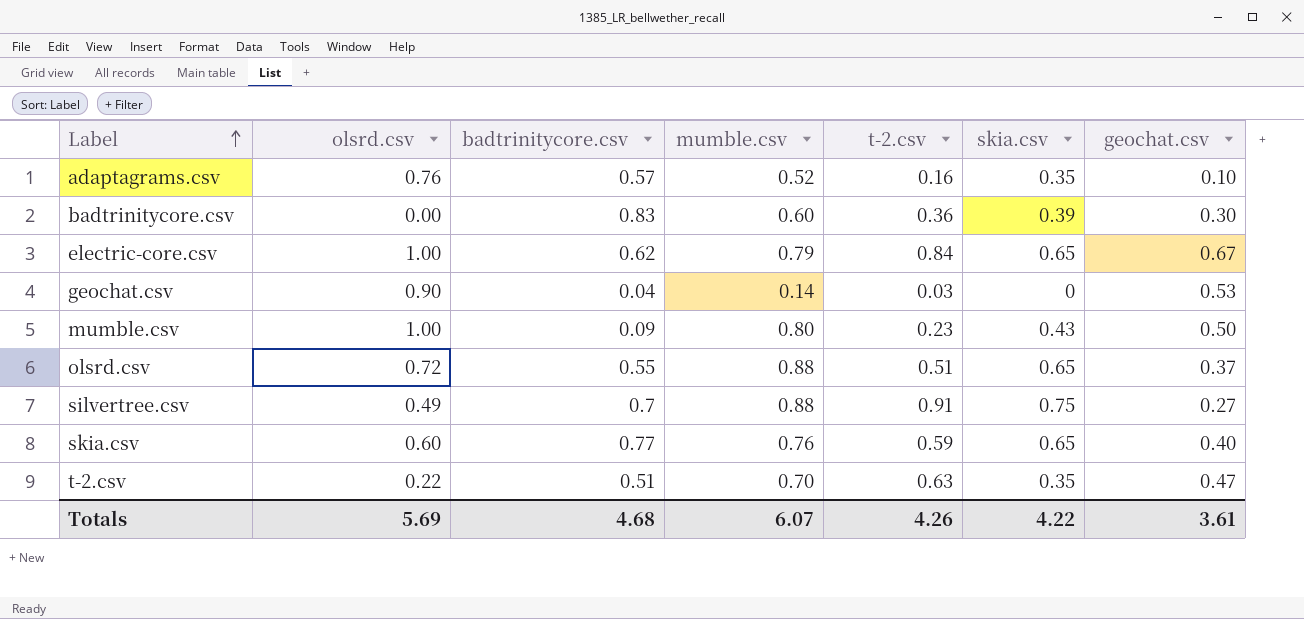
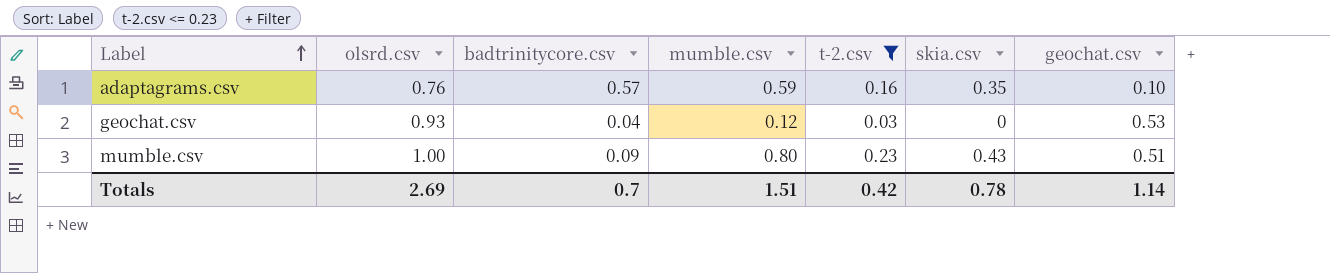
filter: none -> t-2.csv <= 0.23
adaptagrams.csv | mumble.csv: 0.52 -> 0.59
geochat.csv | olsrd.csv: 0.90 -> 0.93
geochat.csv | mumble.csv: 0.14 -> 0.12
mumble.csv | geochat.csv: 0.50 -> 0.51
Totals | olsrd.csv: 5.69 -> 2.69
Totals | badtrinitycore.csv: 4.68 -> 0.7
Totals | mumble.csv: 6.07 -> 1.51
Totals | t-2.csv: 4.26 -> 0.42
Totals | skia.csv: 4.22 -> 0.78
Totals | geochat.csv: 3.61 -> 1.14

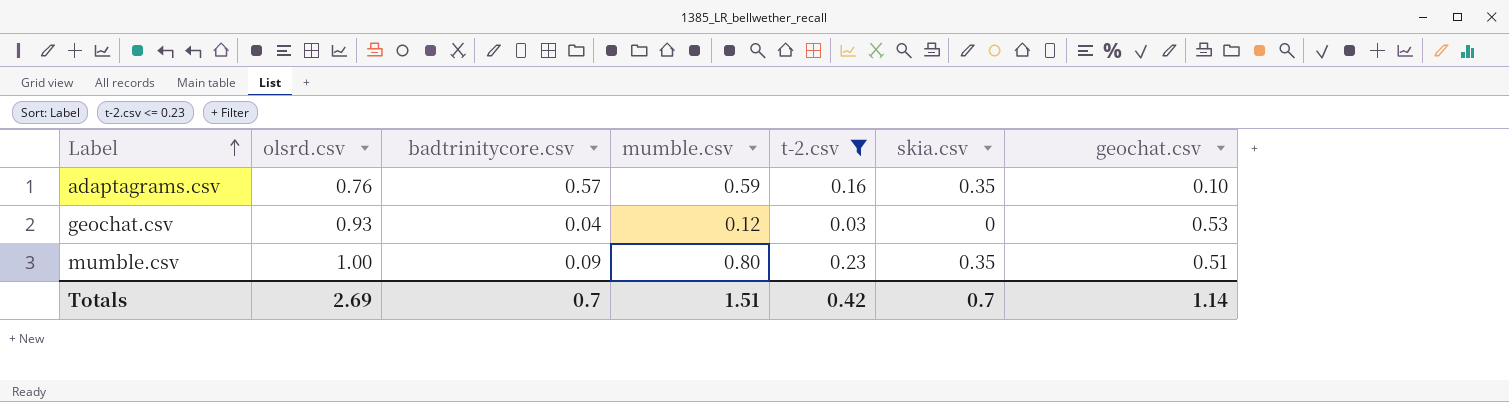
mumble.csv | skia.csv: 0.43 -> 0.35
Totals | skia.csv: 0.78 -> 0.7

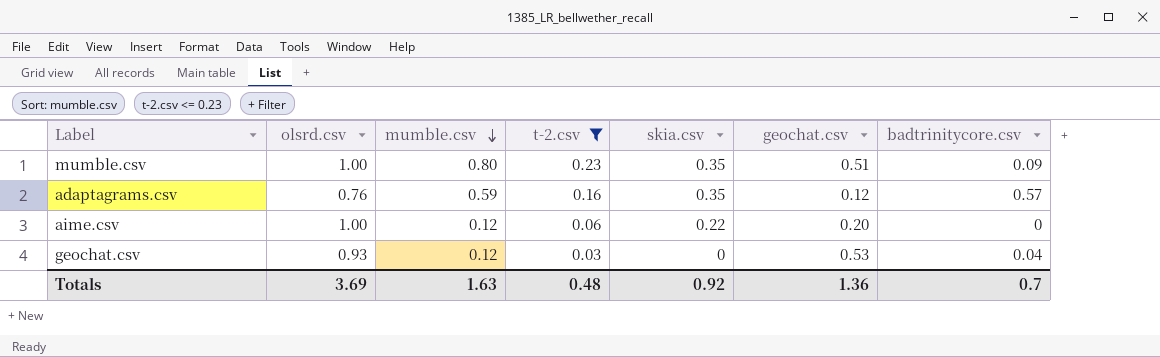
row order: Label ascending -> mumble.csv descending
column badtrinitycore.csv | position: 3 -> 7
adaptagrams.csv | geochat.csv: 0.10 -> 0.12
row aime.csv: none -> 1.00 | 0.12 | 0.06 | 0.22 | 0.20 | 0
Totals | olsrd.csv: 2.69 -> 3.69
Totals | mumble.csv: 1.51 -> 1.63
Totals | t-2.csv: 0.42 -> 0.48
Totals | skia.csv: 0.7 -> 0.92
Totals | geochat.csv: 1.14 -> 1.36

